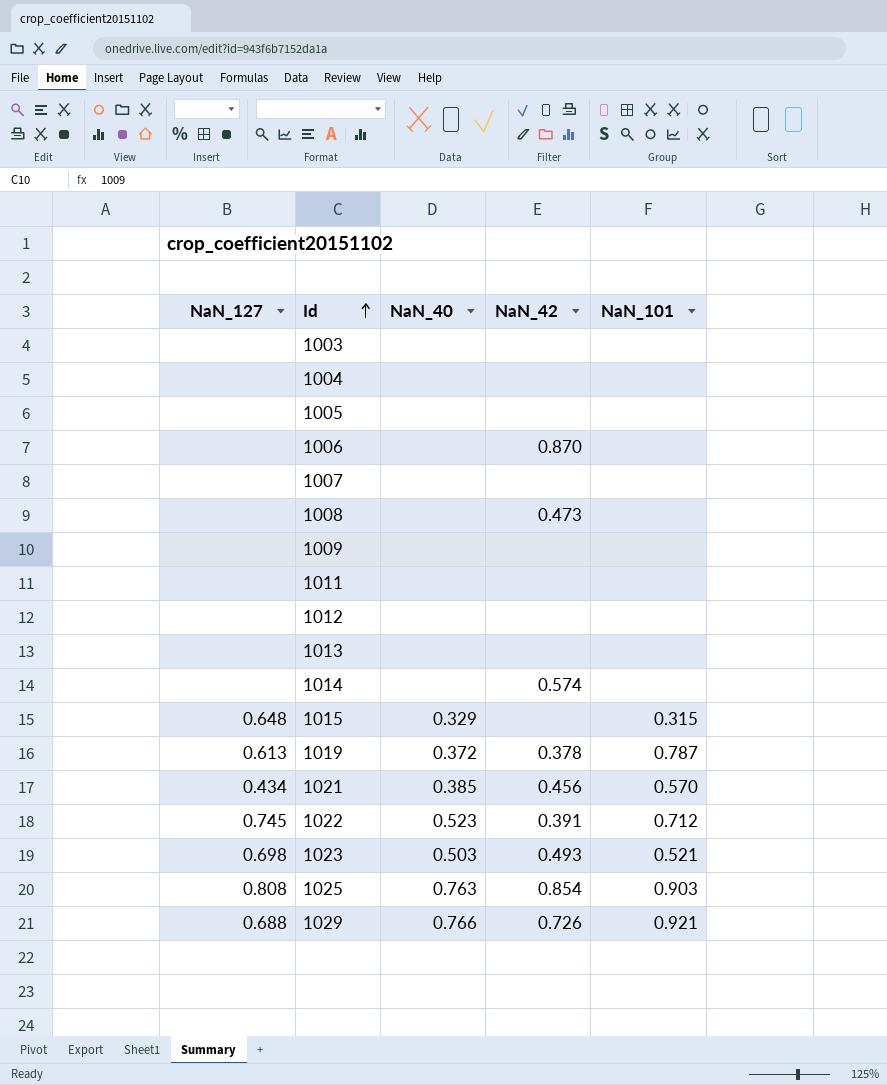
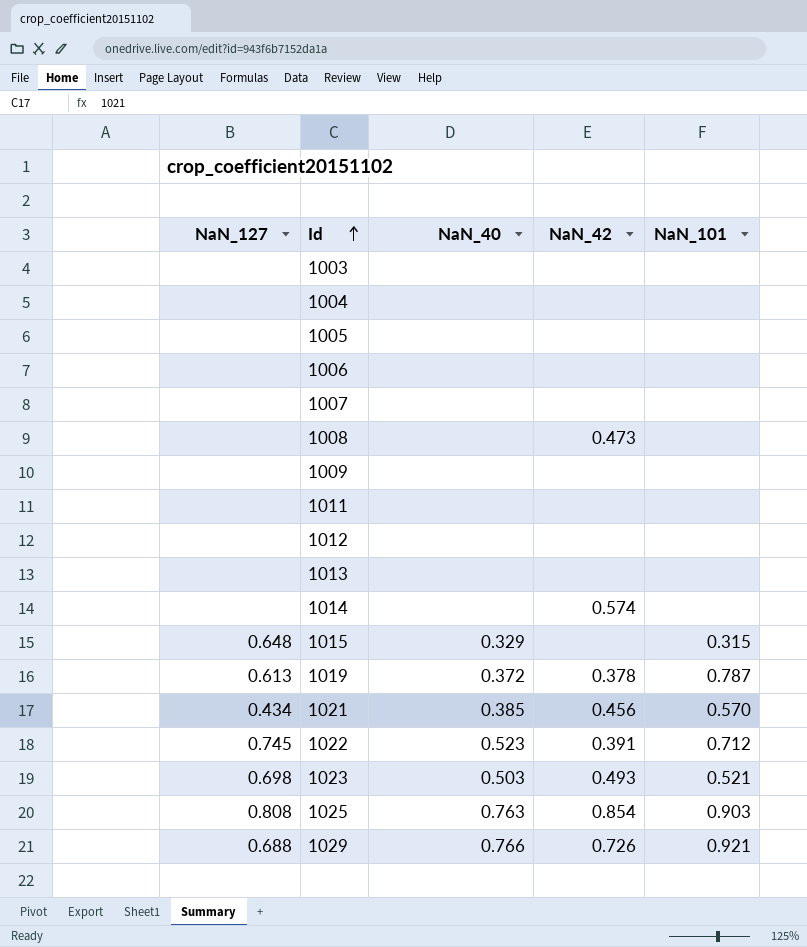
1006 | NaN_42: 0.870 -> none

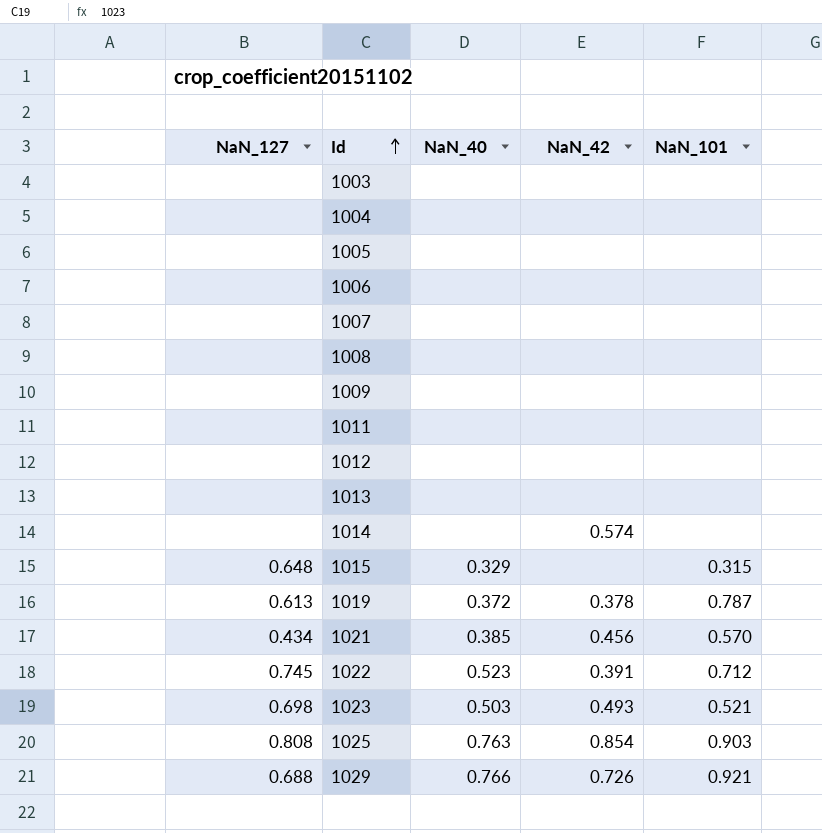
1008 | NaN_42: 0.473 -> none

